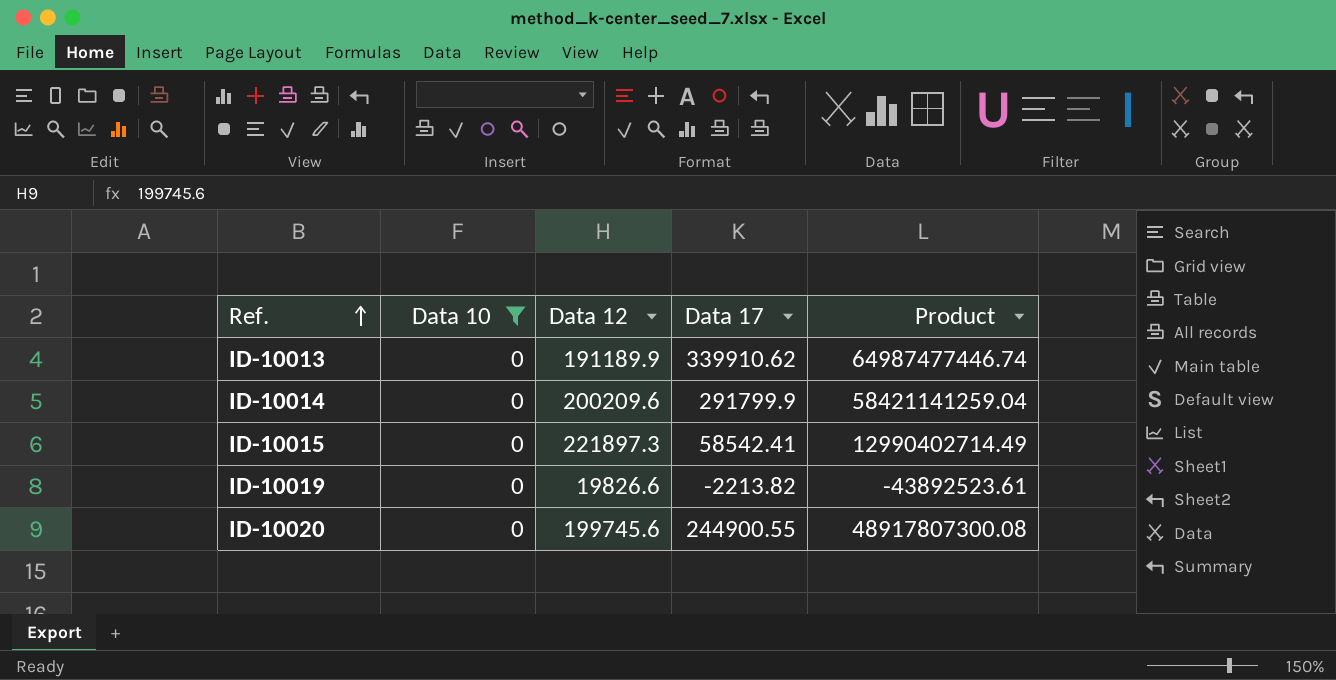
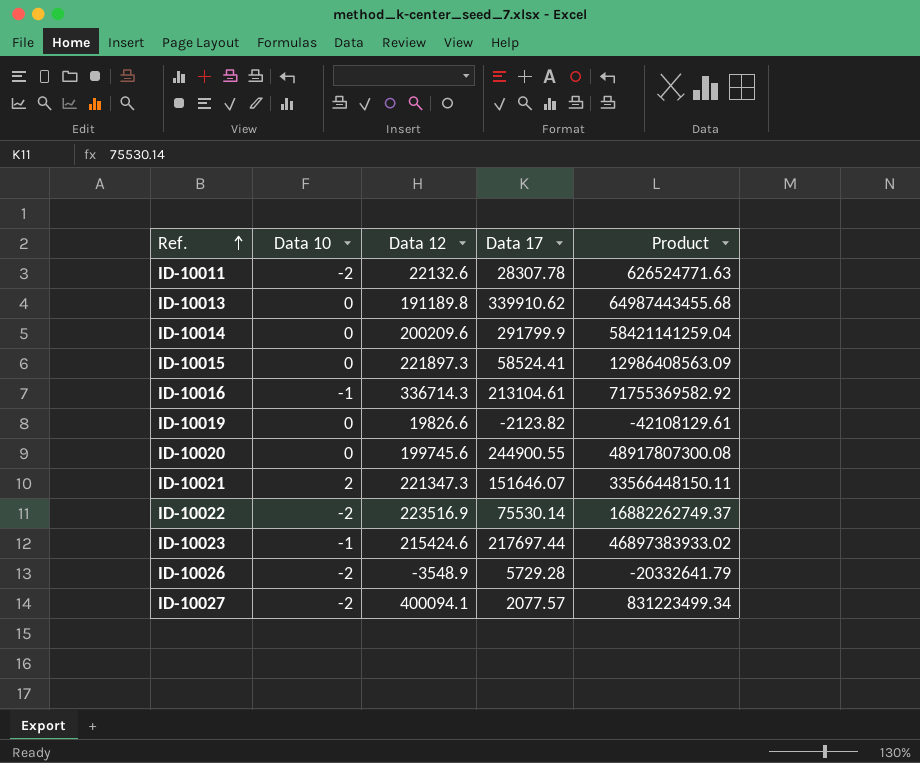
filter: Data 10 = 0 -> none
ID-10013 | Data 12: 191189.9 -> 191189.8
ID-10013 | Product: 64987477446.74 -> 64987443455.68
ID-10015 | Data 17: 58542.41 -> 58524.41
ID-10015 | Product: 12990402714.49 -> 12986408563.09
ID-10019 | Data 17: -2213.82 -> -2123.82
ID-10019 | Product: -43892523.61 -> -42108129.61

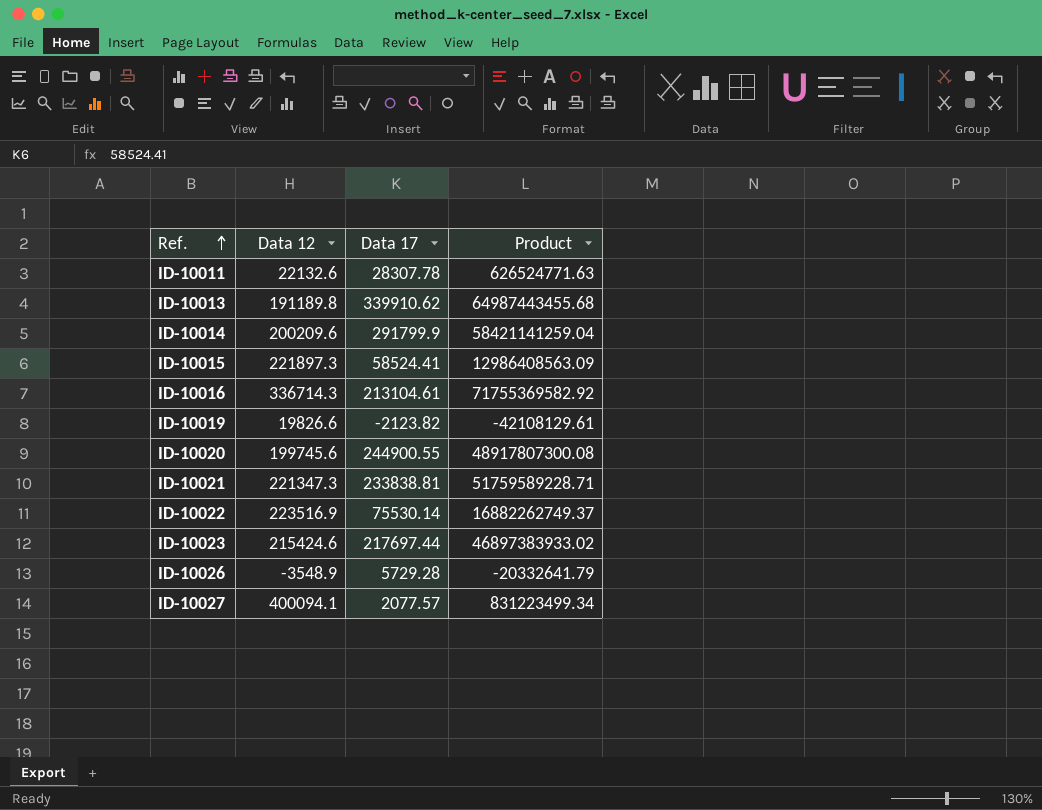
column Data 10 | position: 2 -> none
ID-10021 | Data 17: 151646.07 -> 233838.81
ID-10021 | Product: 33566448150.11 -> 51759589228.71

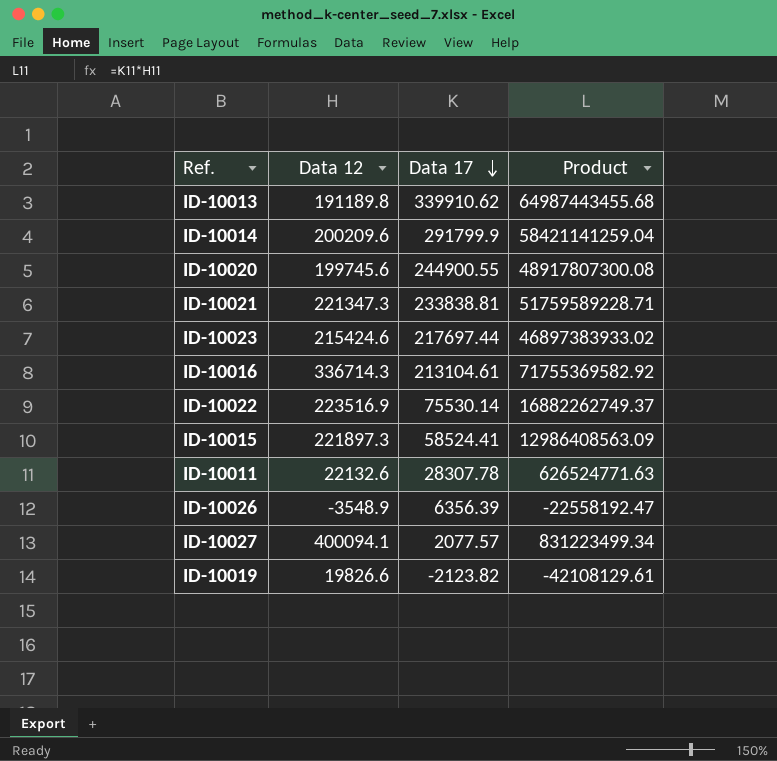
row order: Ref. ascending -> Data 17 descending
ID-10026 | Data 17: 5729.28 -> 6356.39
ID-10026 | Product: -20332641.79 -> -22558192.47

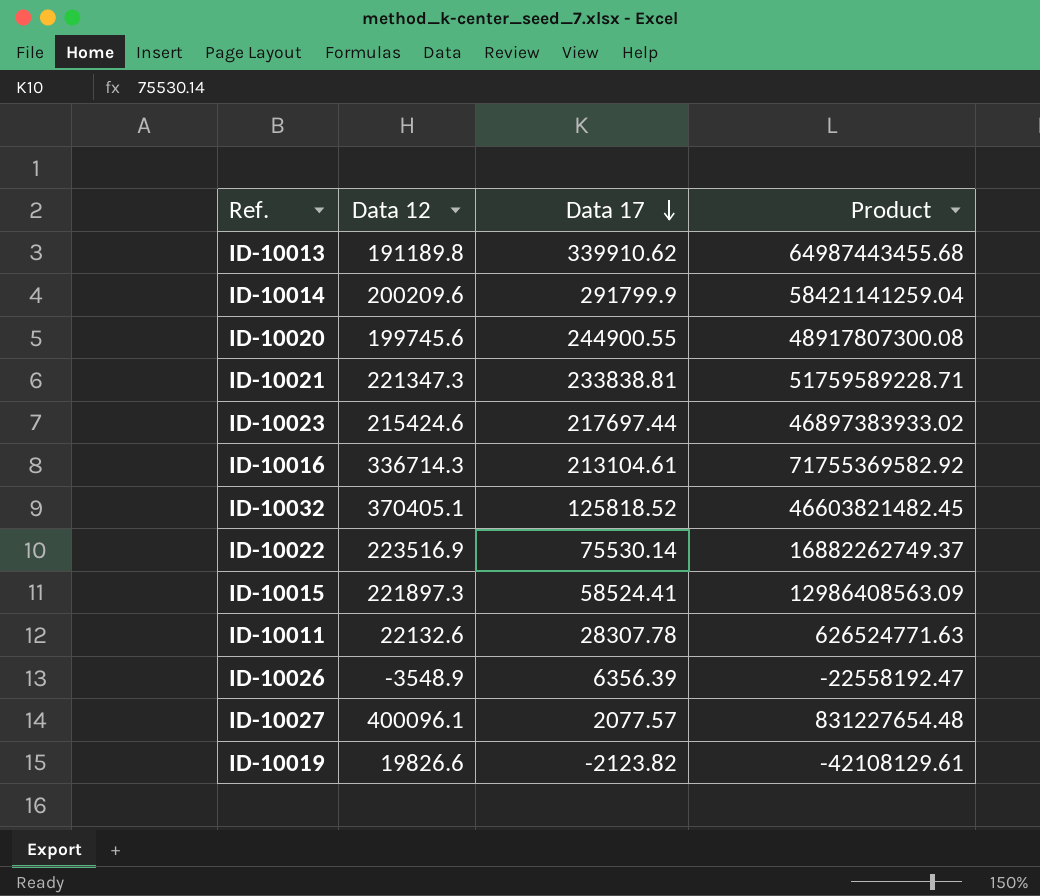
row ID-10032: none -> 370405.1 | 125818.52 | 46603821482.45
ID-10027 | Data 12: 400094.1 -> 400096.1
ID-10027 | Product: 831223499.34 -> 831227654.48

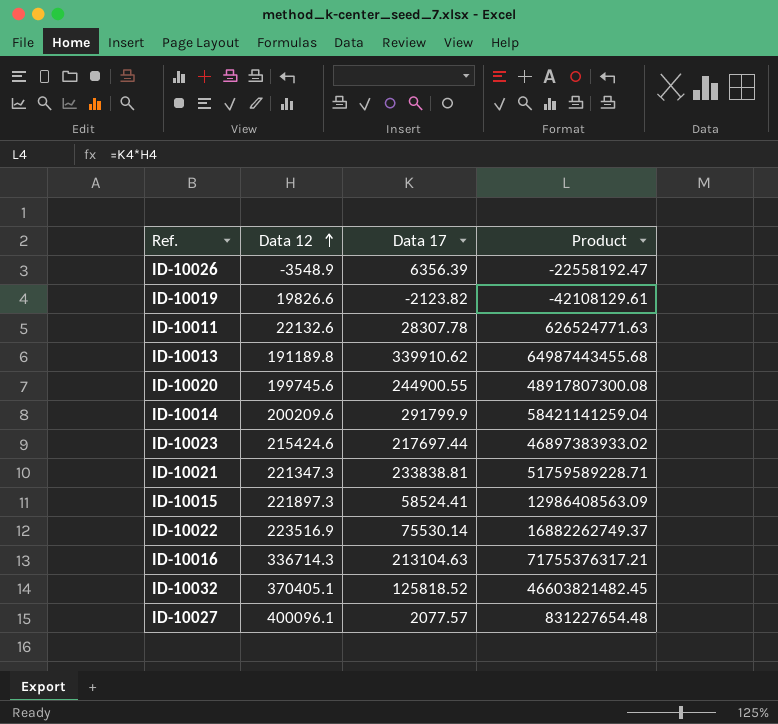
row order: Data 17 descending -> Data 12 ascending
ID-10016 | Data 17: 213104.61 -> 213104.63
ID-10016 | Product: 71755369582.92 -> 71755376317.21

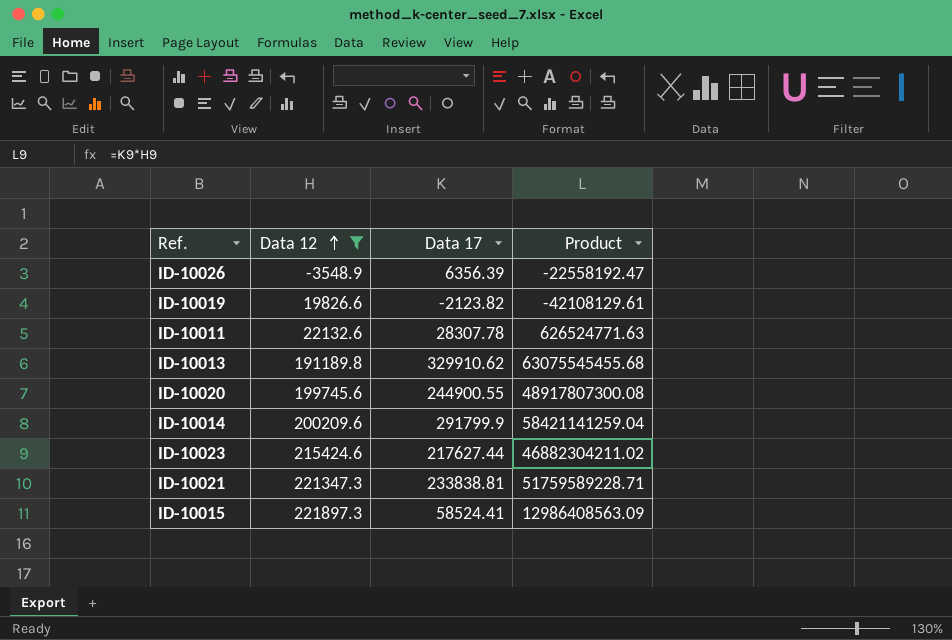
filter: none -> Data 12 <= 221897.3
ID-10013 | Data 17: 339910.62 -> 329910.62
ID-10013 | Product: 64987443455.68 -> 63075545455.68
ID-10023 | Data 17: 217697.44 -> 217627.44
ID-10023 | Product: 46897383933.02 -> 46882304211.02

